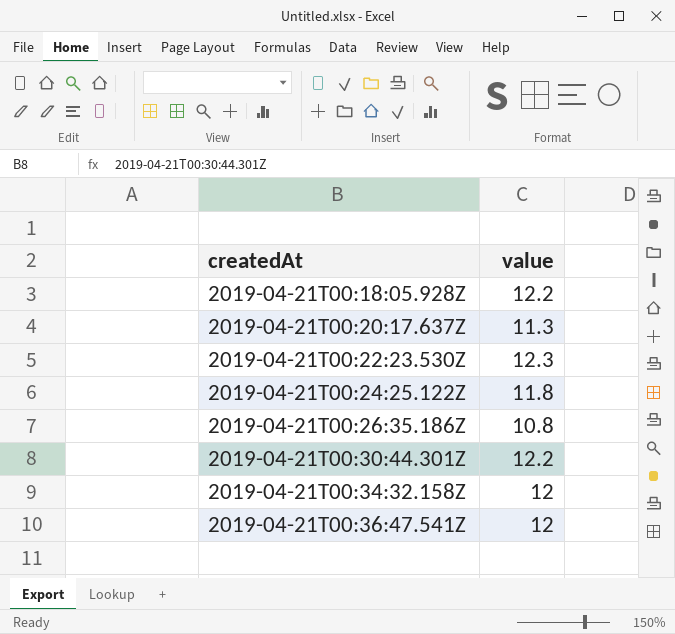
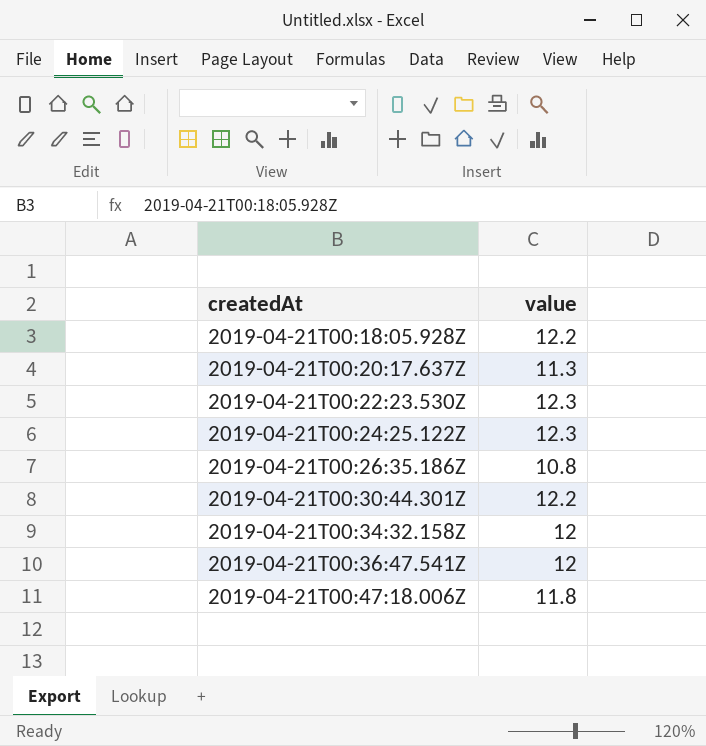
2019-04-21T00:24:25.122Z | value: 11.8 -> 12.3
row 2019-04-21T00:47:18.006Z: none -> 11.8

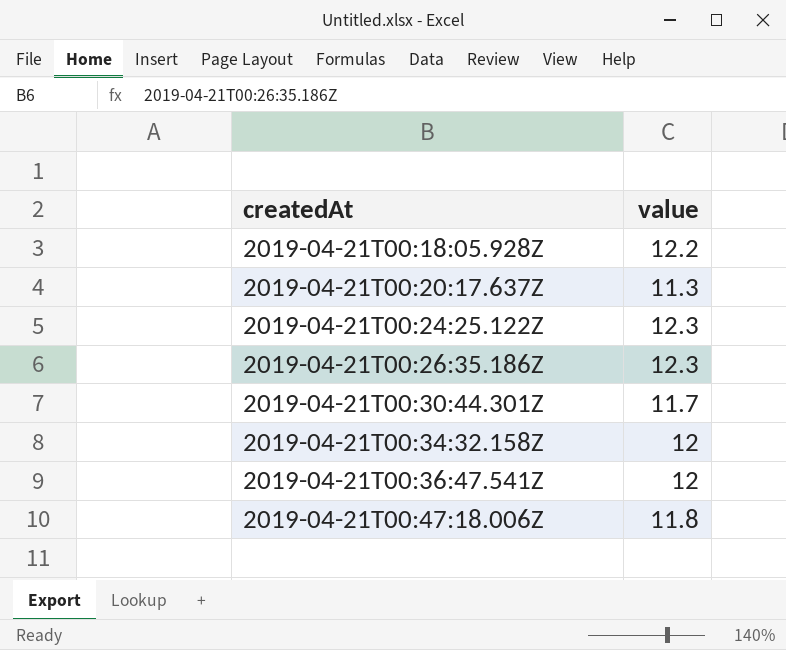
row 2019-04-21T00:22:23.530Z: 12.3 -> none
2019-04-21T00:26:35.186Z | value: 10.8 -> 12.3
2019-04-21T00:30:44.301Z | value: 12.2 -> 11.7

